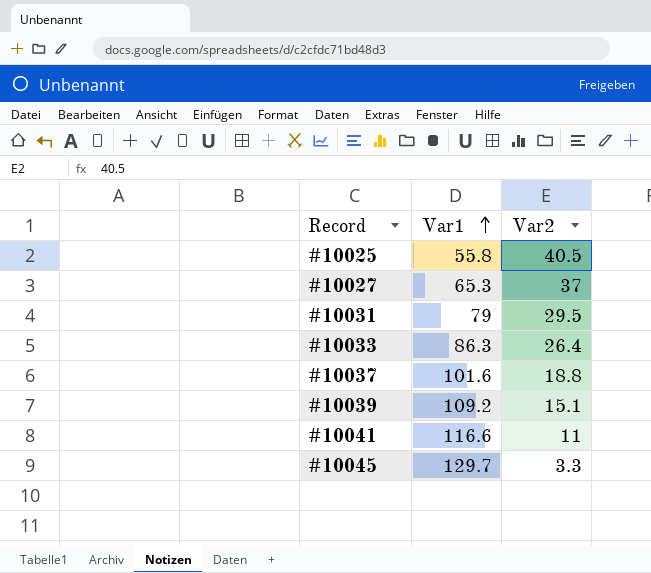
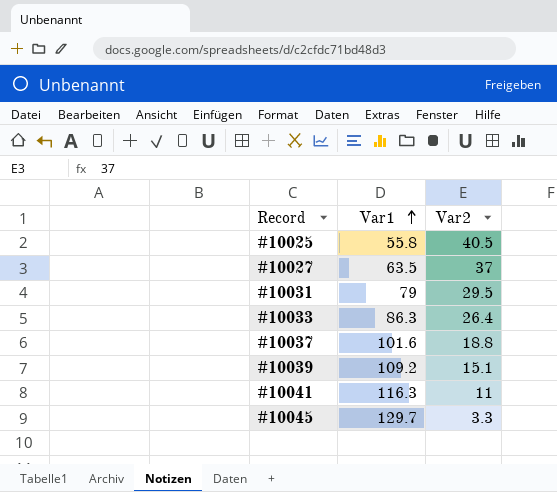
#10027 | Var1: 65.3 -> 63.5
#10041 | Var1: 116.6 -> 116.3

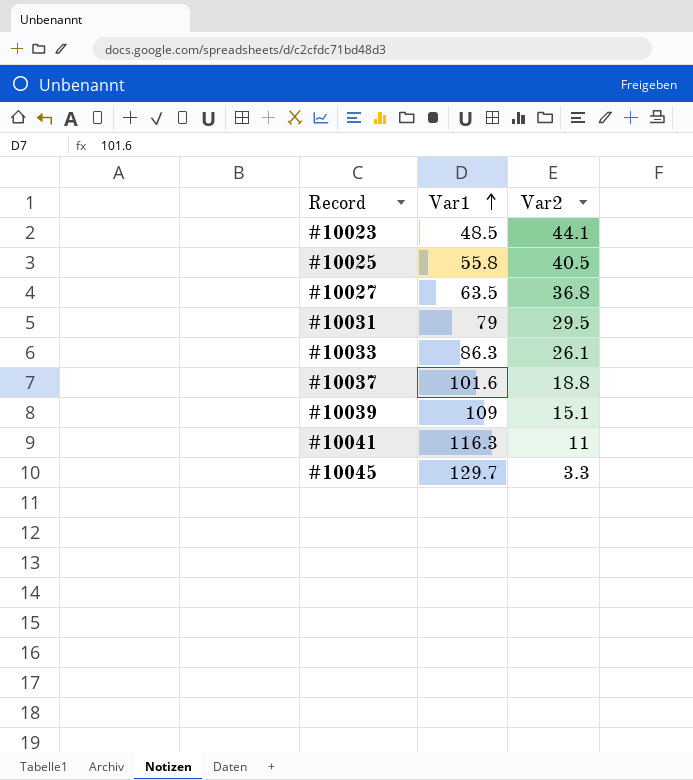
row #10023: none -> 48.5 | 44.1
#10027 | Var2: 37 -> 36.8
#10033 | Var2: 26.4 -> 26.1
#10039 | Var1: 109.2 -> 109

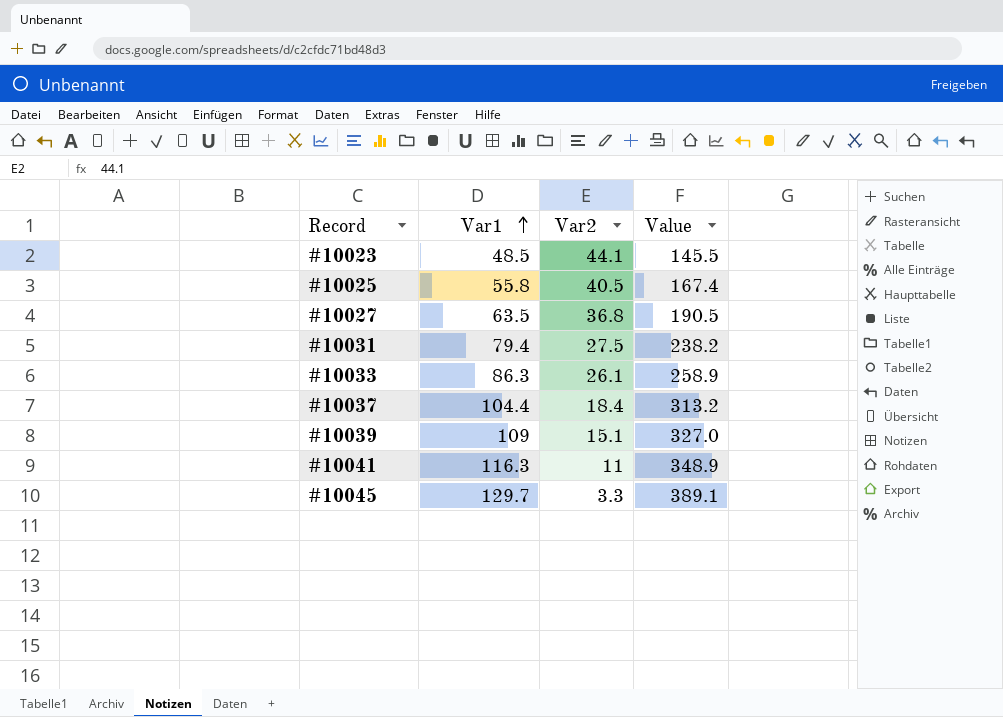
column Value | formula: none -> [Var1] * 3
#10031 | Var1: 79 -> 79.4
#10031 | Var2: 29.5 -> 27.5
#10037 | Var1: 101.6 -> 104.4
#10037 | Var2: 18.8 -> 18.4

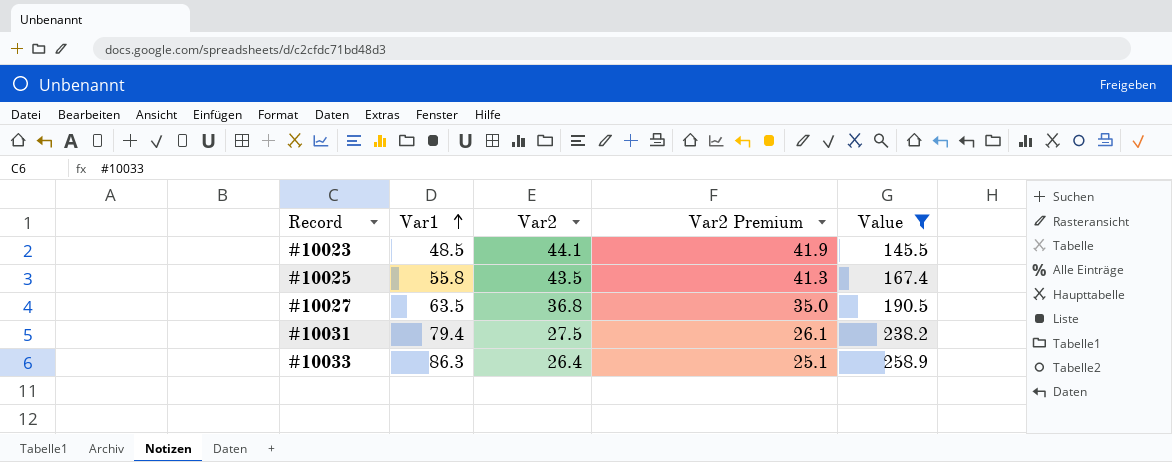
filter: none -> Value <= 258.9
column Var2 Premium | formula: none -> [Var2] * 0.95
#10025 | Var2: 40.5 -> 43.5
#10033 | Var2: 26.1 -> 26.4

